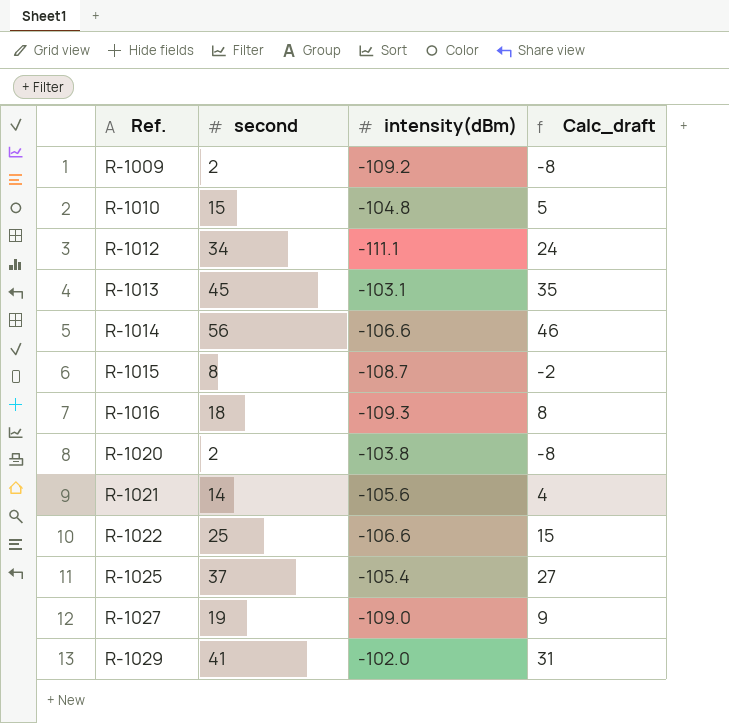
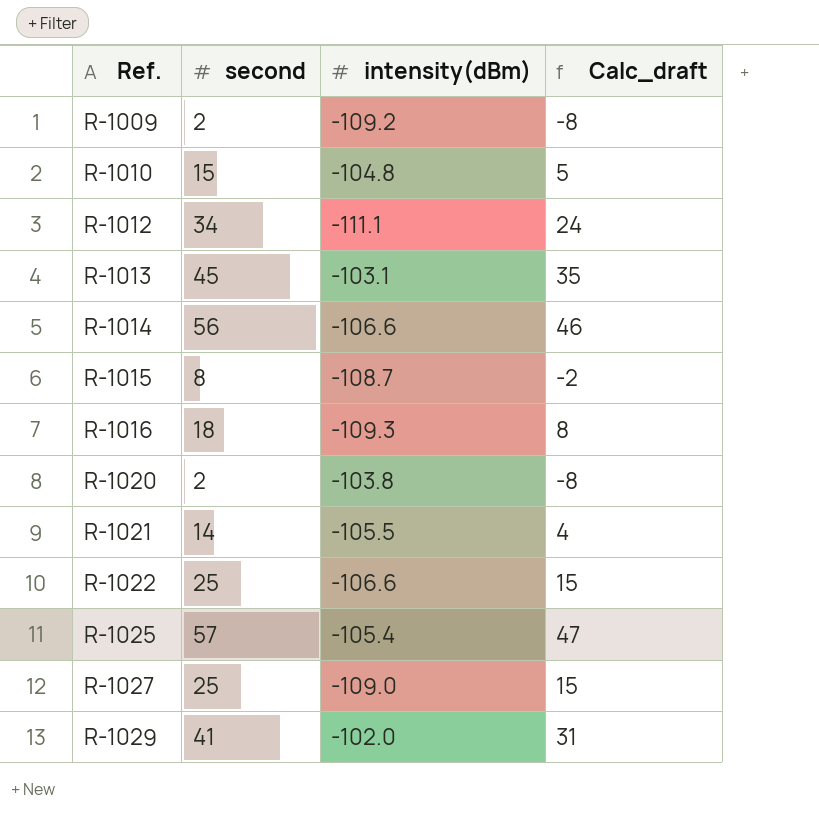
R-1021 | intensity(dBm): -105.6 -> -105.5
R-1025 | second: 37 -> 57
R-1025 | Calc_draft: 27 -> 47
R-1027 | second: 19 -> 25
R-1027 | Calc_draft: 9 -> 15

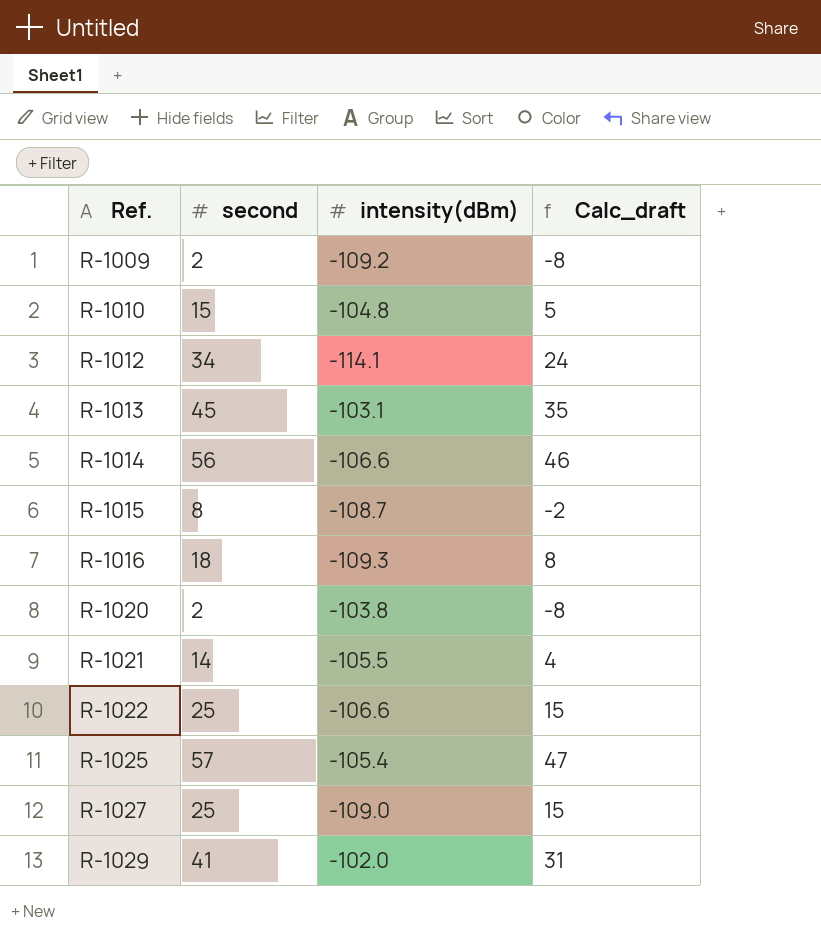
R-1012 | intensity(dBm): -111.1 -> -114.1

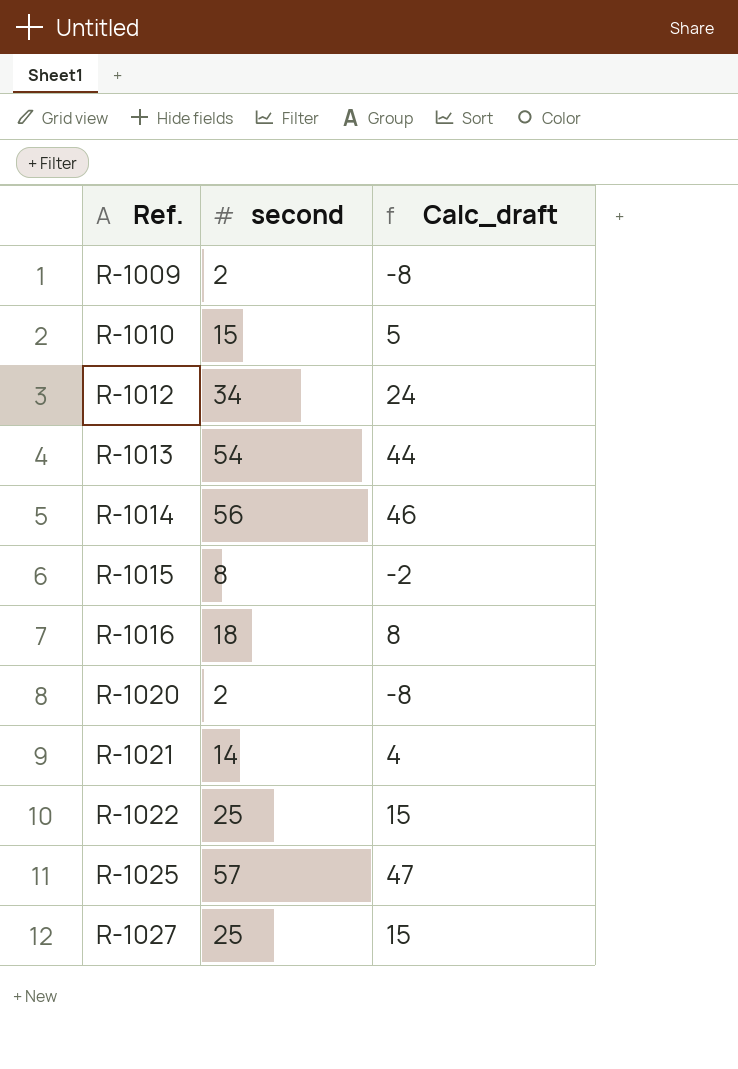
column intensity(dBm) | position: 3 -> none
row R-1029: 41 | -102.0 | 31 -> none
R-1013 | second: 45 -> 54
R-1013 | Calc_draft: 35 -> 44

